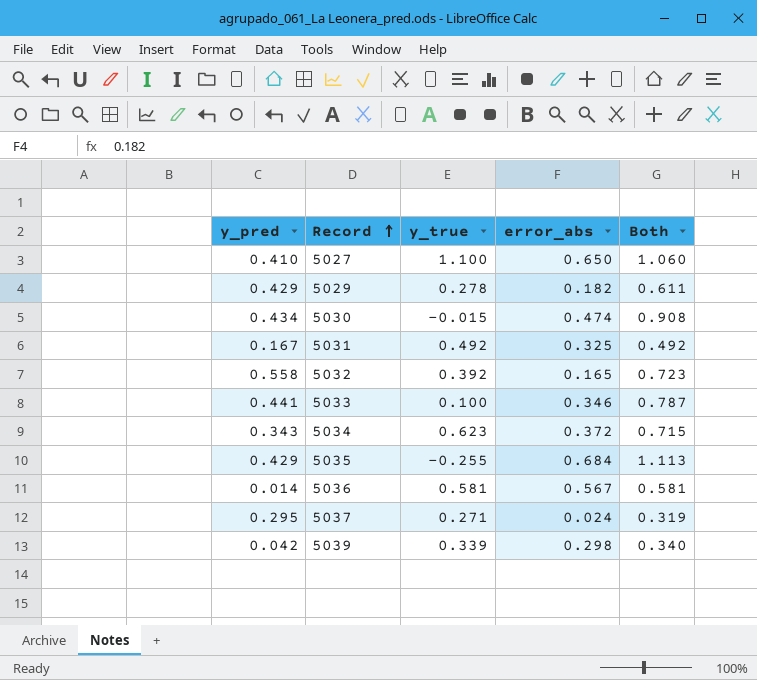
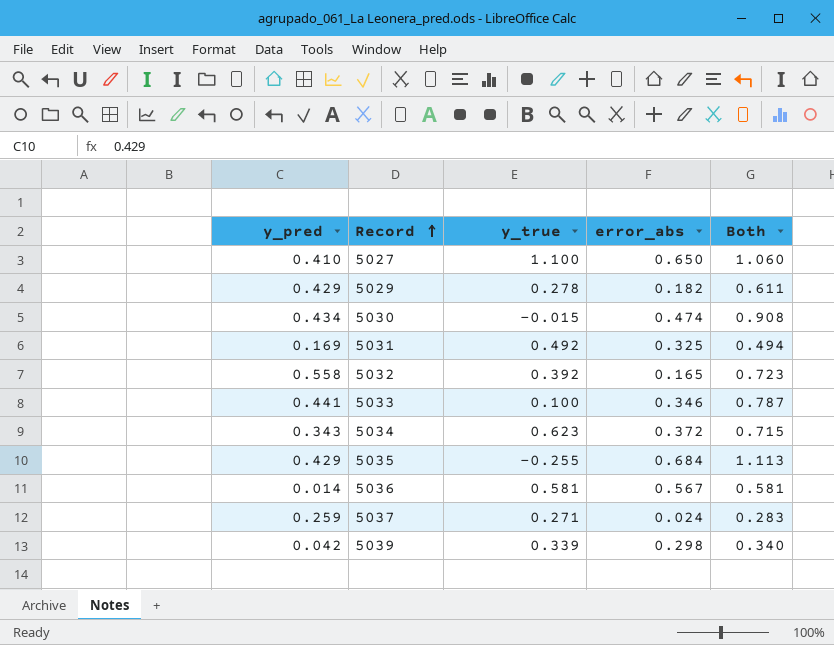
5031 | y_pred: 0.167 -> 0.169
5031 | Both: 0.492 -> 0.494
5037 | y_pred: 0.295 -> 0.259
5037 | Both: 0.319 -> 0.283

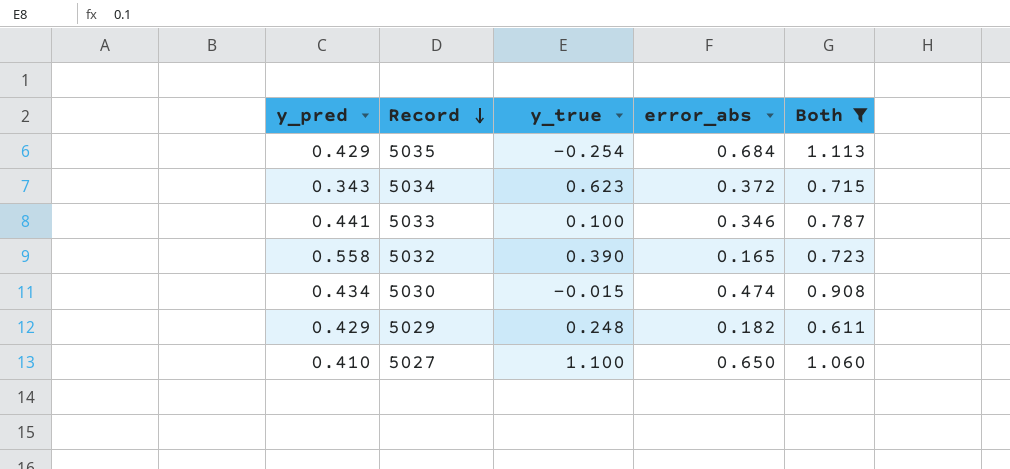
filter: none -> Both >= 0.611
row order: Record ascending -> Record descending
5035 | y_true: -0.255 -> -0.254
5032 | y_true: 0.392 -> 0.390
5029 | y_true: 0.278 -> 0.248

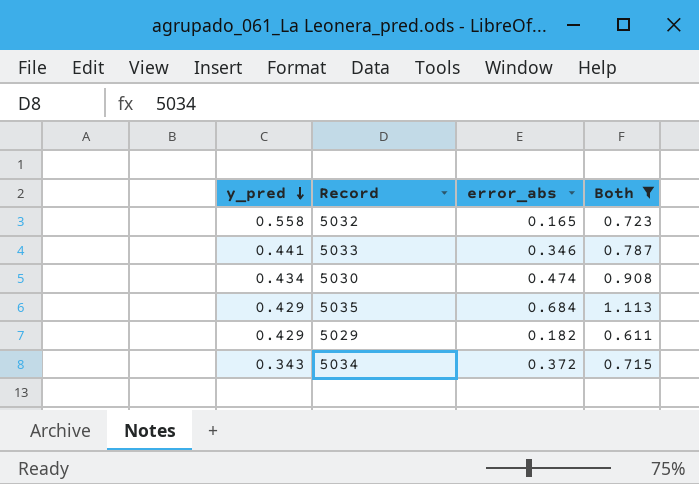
row order: Record descending -> y_pred descending
column y_true | position: 3 -> none
row 5027: 0.410 | 1.100 | 0.650 | 1.060 -> none

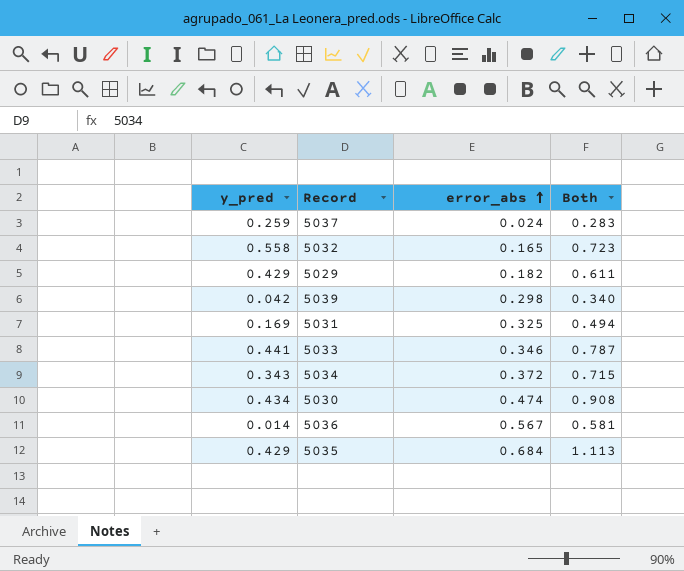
filter: Both >= 0.611 -> none
row order: y_pred descending -> error_abs ascending

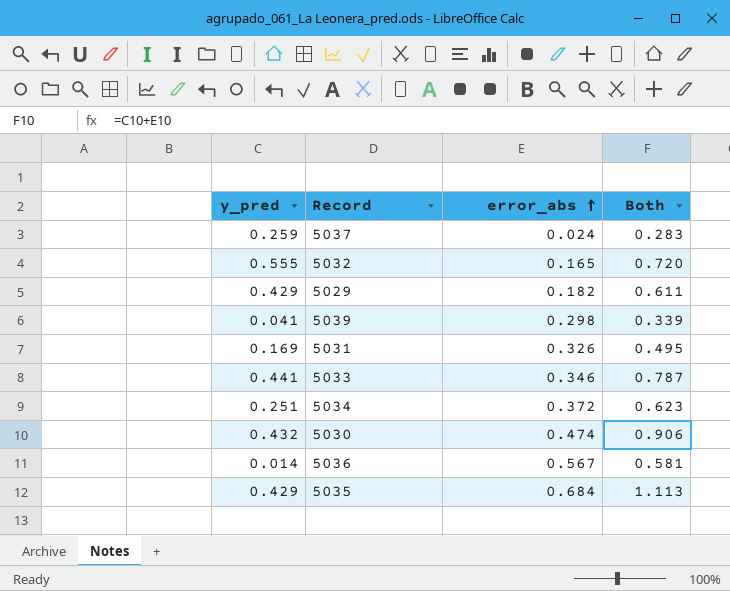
5032 | y_pred: 0.558 -> 0.555
5032 | Both: 0.723 -> 0.720
5039 | y_pred: 0.042 -> 0.041
5039 | Both: 0.340 -> 0.339
5031 | error_abs: 0.325 -> 0.326
5031 | Both: 0.494 -> 0.495
5034 | y_pred: 0.343 -> 0.251
5034 | Both: 0.715 -> 0.623
5030 | y_pred: 0.434 -> 0.432
5030 | Both: 0.908 -> 0.906

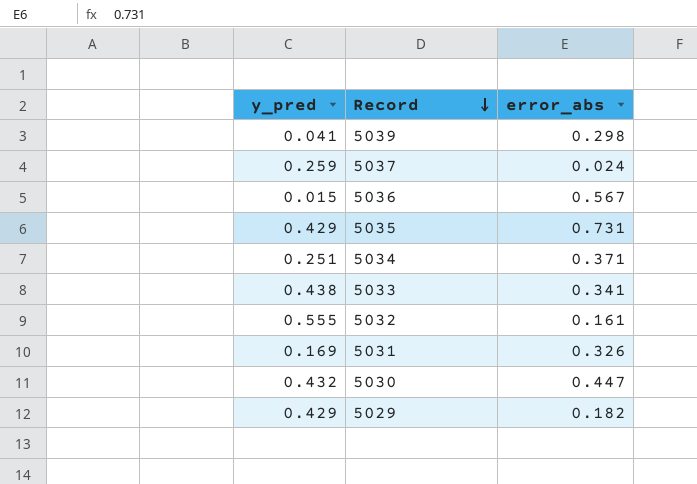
row order: error_abs ascending -> Record descending
column Both | formula: [y_pred] + [error_abs] -> none
5036 | y_pred: 0.014 -> 0.015
5035 | error_abs: 0.684 -> 0.731
5034 | error_abs: 0.372 -> 0.371
5033 | y_pred: 0.441 -> 0.438
5033 | error_abs: 0.346 -> 0.341
5032 | error_abs: 0.165 -> 0.161
5030 | error_abs: 0.474 -> 0.447

